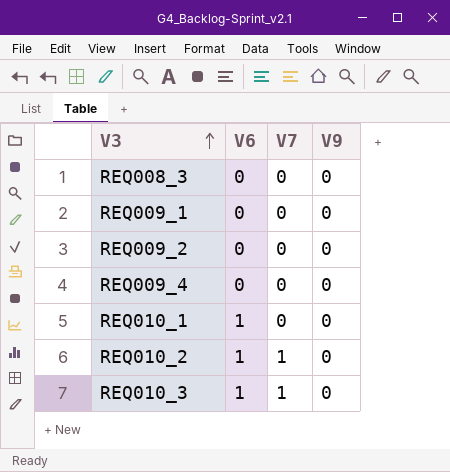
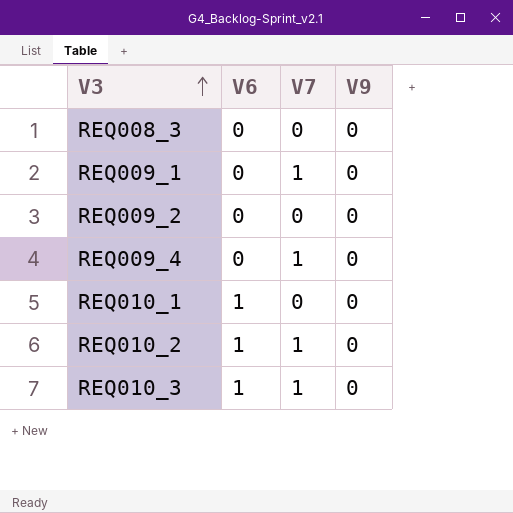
REQ009_1 | V7: 0 -> 1
REQ009_4 | V7: 0 -> 1

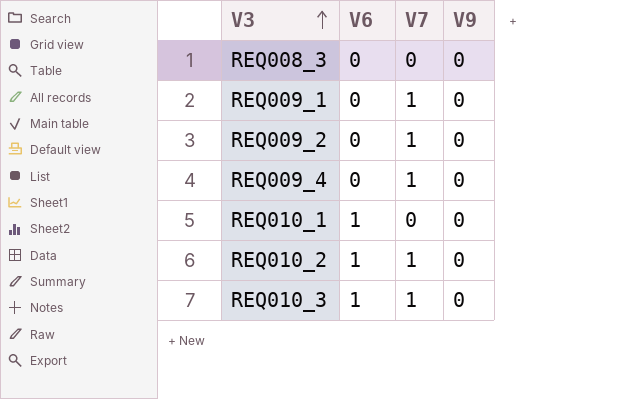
REQ009_2 | V7: 0 -> 1

